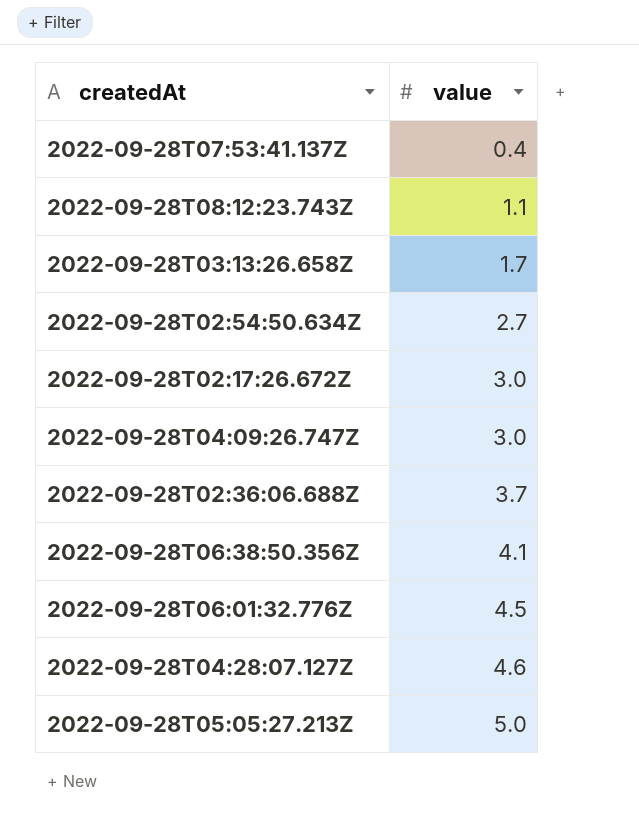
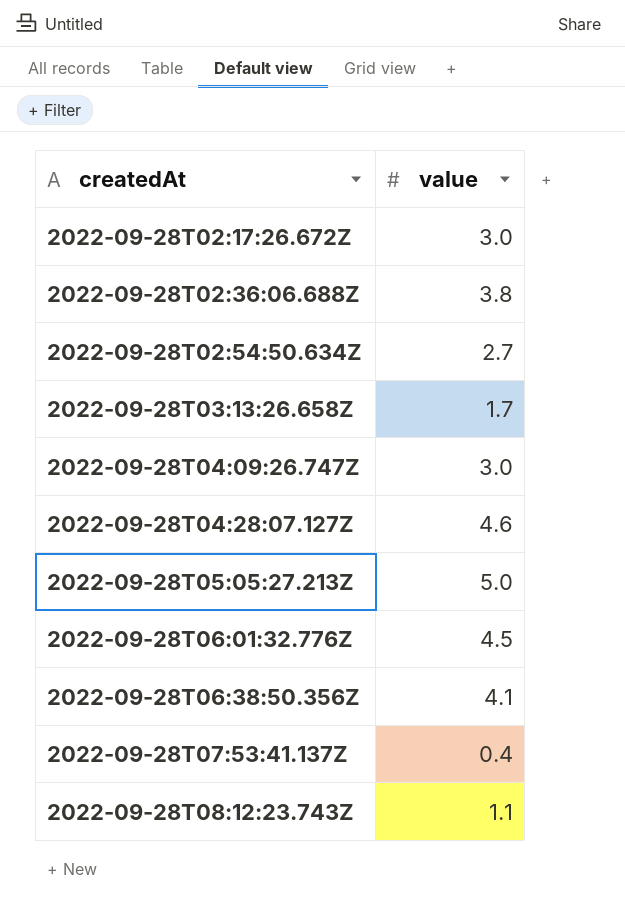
row order: value ascending -> createdAt ascending
2022-09-28T02:36:06.688Z | value: 3.7 -> 3.8

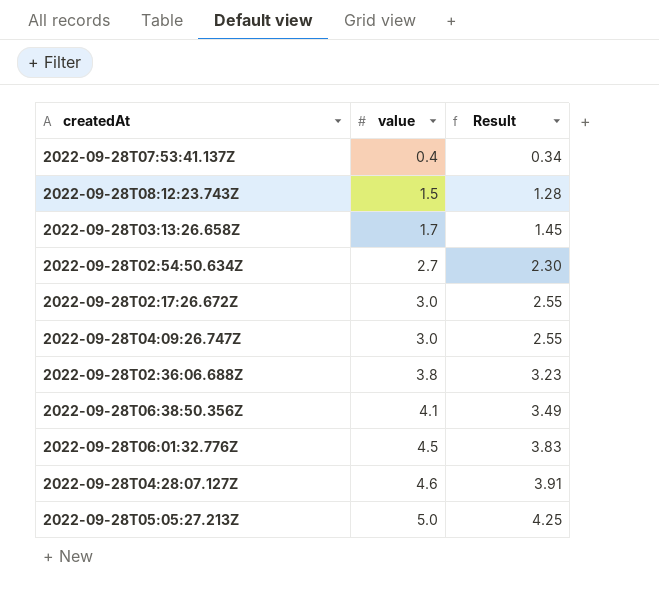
row order: createdAt ascending -> value ascending
column Result | formula: none -> [value] * 0.85
2022-09-28T08:12:23.743Z | value: 1.1 -> 1.5

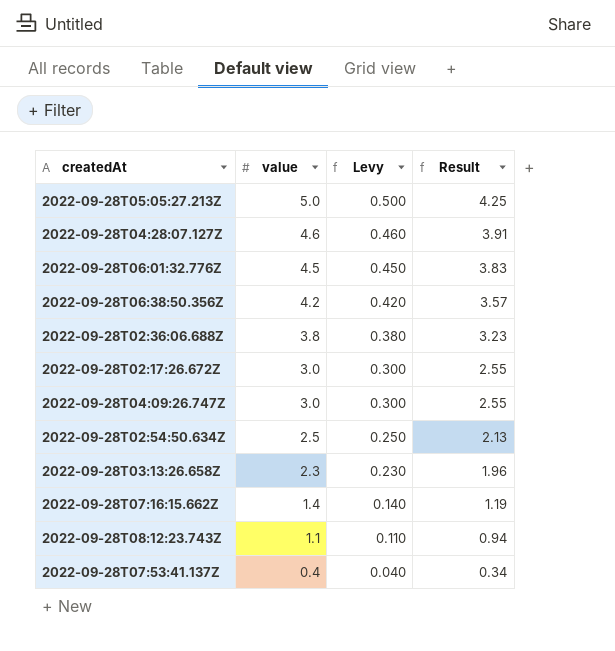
row order: value ascending -> value descending
column Levy | formula: none -> [value] * 0.1
2022-09-28T06:38:50.356Z | value: 4.1 -> 4.2
2022-09-28T06:38:50.356Z | Result: 3.49 -> 3.57
2022-09-28T02:54:50.634Z | value: 2.7 -> 2.5
2022-09-28T02:54:50.634Z | Result: 2.30 -> 2.13
2022-09-28T03:13:26.658Z | value: 1.7 -> 2.3
2022-09-28T03:13:26.658Z | Result: 1.45 -> 1.96
row 2022-09-28T07:16:15.662Z: none -> 1.4 | 0.140 | 1.19
2022-09-28T08:12:23.743Z | value: 1.5 -> 1.1
2022-09-28T08:12:23.743Z | Result: 1.28 -> 0.94

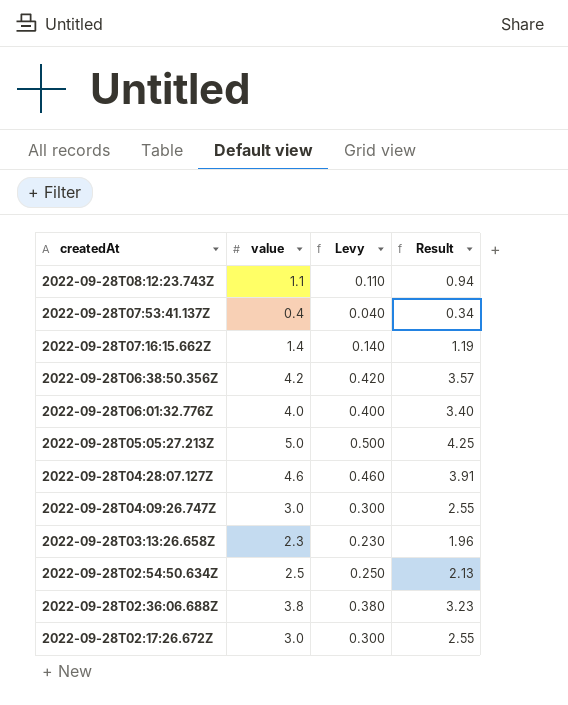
row order: value descending -> createdAt descending
2022-09-28T06:01:32.776Z | value: 4.5 -> 4.0
2022-09-28T06:01:32.776Z | Levy: 0.450 -> 0.400
2022-09-28T06:01:32.776Z | Result: 3.83 -> 3.40

